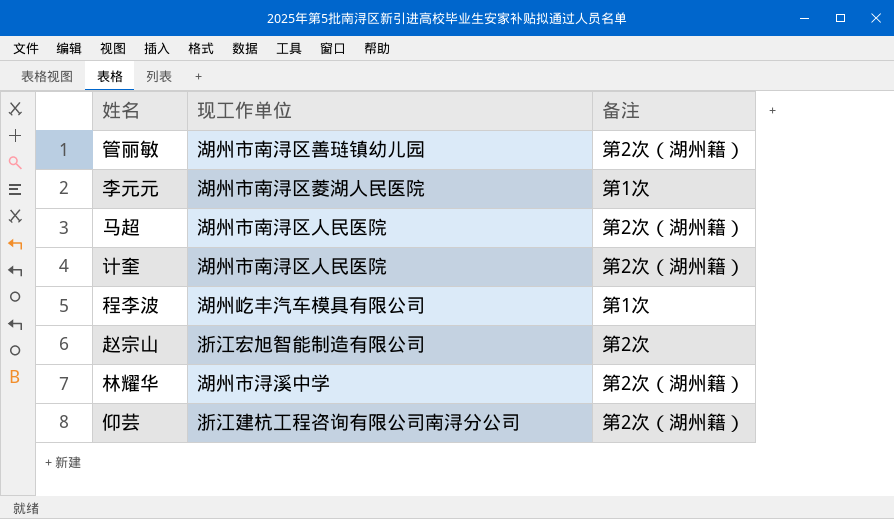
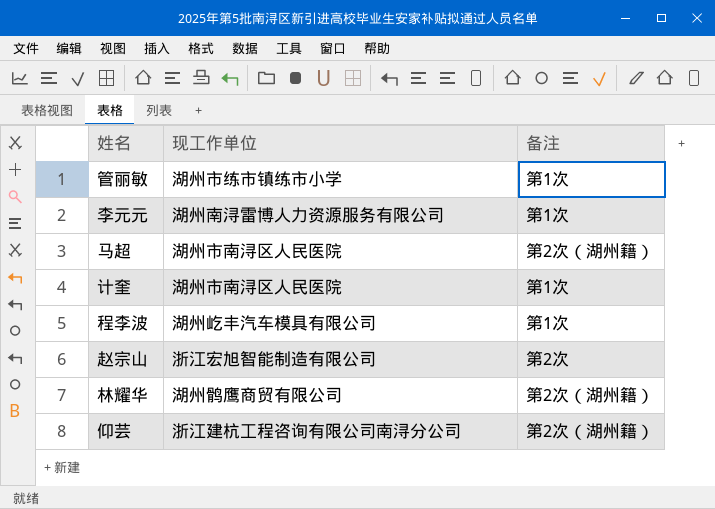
管丽敏 | 现工作单位: 湖州市南浔区善琏镇幼儿园 -> 湖州市练市镇练市小学
管丽敏 | 备注: 第2次（湖州籍） -> 第1次
李元元 | 现工作单位: 湖州市南浔区菱湖人民医院 -> 湖州南浔雷博人力资源服务有限公司
计奎 | 备注: 第2次（湖州籍） -> 第1次
林耀华 | 现工作单位: 湖州市浔溪中学 -> 湖州鹘鹰商贸有限公司

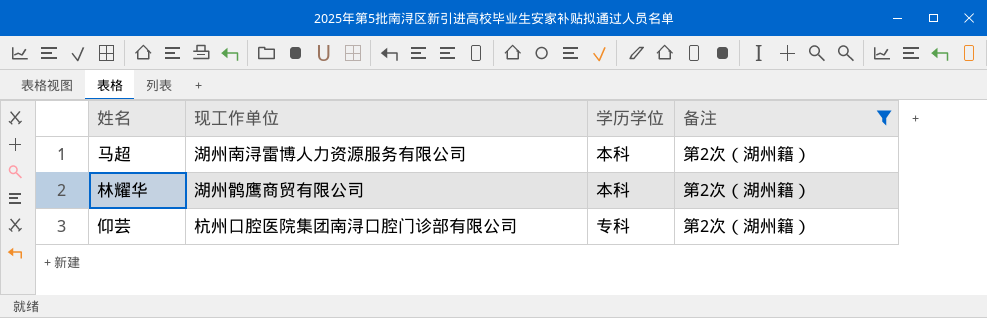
filter: none -> 备注 = 第2次（湖州籍）
column 学历学位 | position: none -> 3
马超 | 现工作单位: 湖州市南浔区人民医院 -> 湖州南浔雷博人力资源服务有限公司
仰芸 | 现工作单位: 浙江建杭工程咨询有限公司南浔分公司 -> 杭州口腔医院集团南浔口腔门诊部有限公司

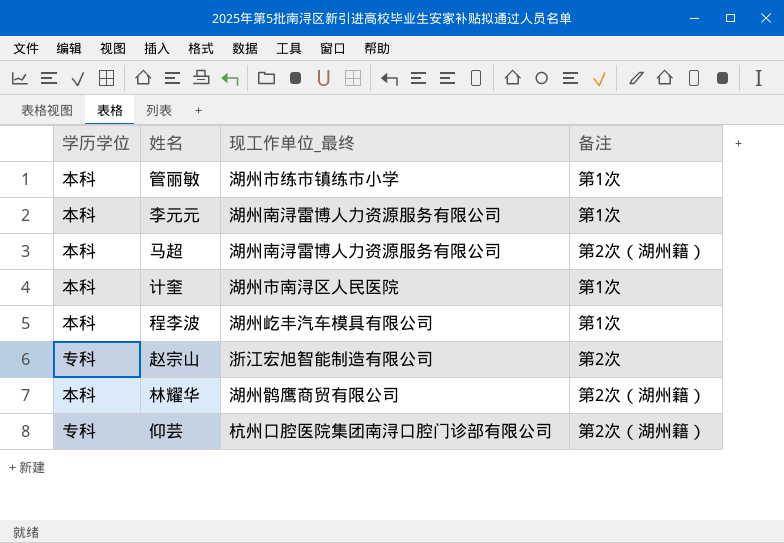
filter: 备注 = 第2次（湖州籍） -> none
column 学历学位 | position: 3 -> 1
column name: 现工作单位 -> 现工作单位_最终

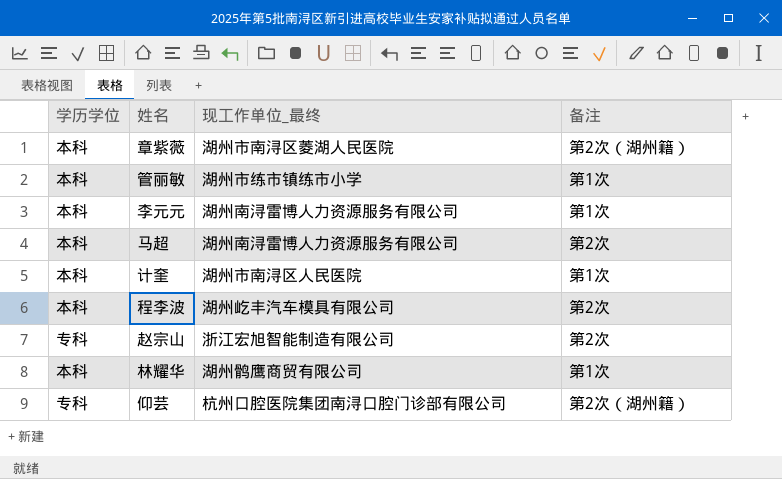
row 章紫薇: none -> 本科 | 湖州市南浔区菱湖人民医院 | 第2次（湖州籍）
马超 | 备注: 第2次（湖州籍） -> 第2次
程李波 | 备注: 第1次 -> 第2次
林耀华 | 备注: 第2次（湖州籍） -> 第1次

